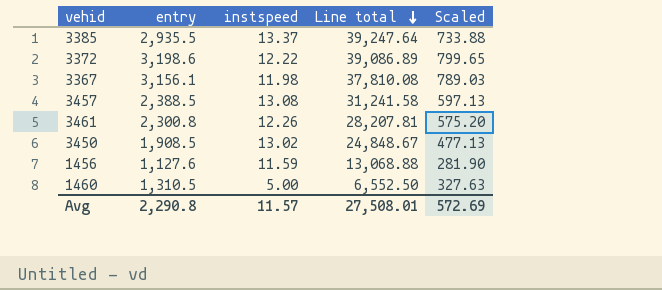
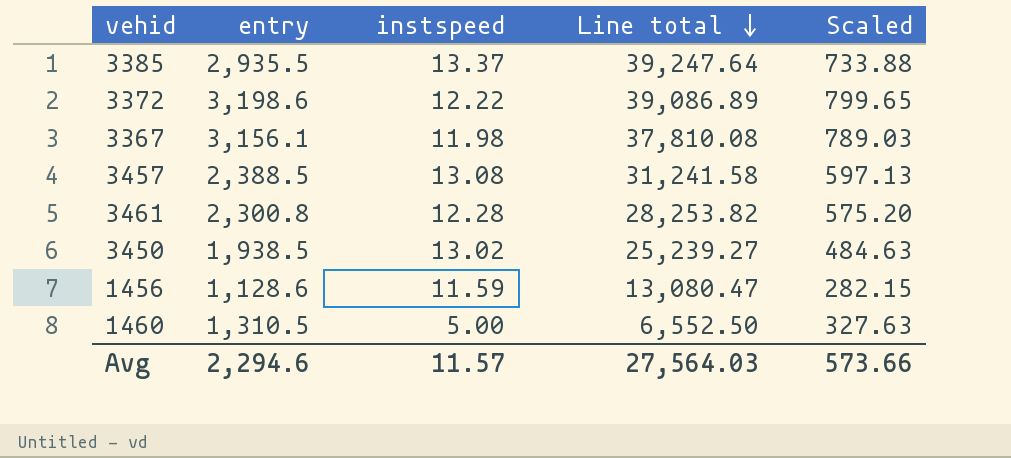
3461 | instspeed: 12.26 -> 12.28
3461 | Line total: 28,207.81 -> 28,253.82
3450 | entry: 1,908.5 -> 1,938.5
3450 | Line total: 24,848.67 -> 25,239.27
3450 | Scaled: 477.13 -> 484.63
1456 | entry: 1,127.6 -> 1,128.6
1456 | Line total: 13,068.88 -> 13,080.47
1456 | Scaled: 281.90 -> 282.15
Avg | entry: 2,290.8 -> 2,294.6
Avg | Line total: 27,508.01 -> 27,564.03
Avg | Scaled: 572.69 -> 573.66

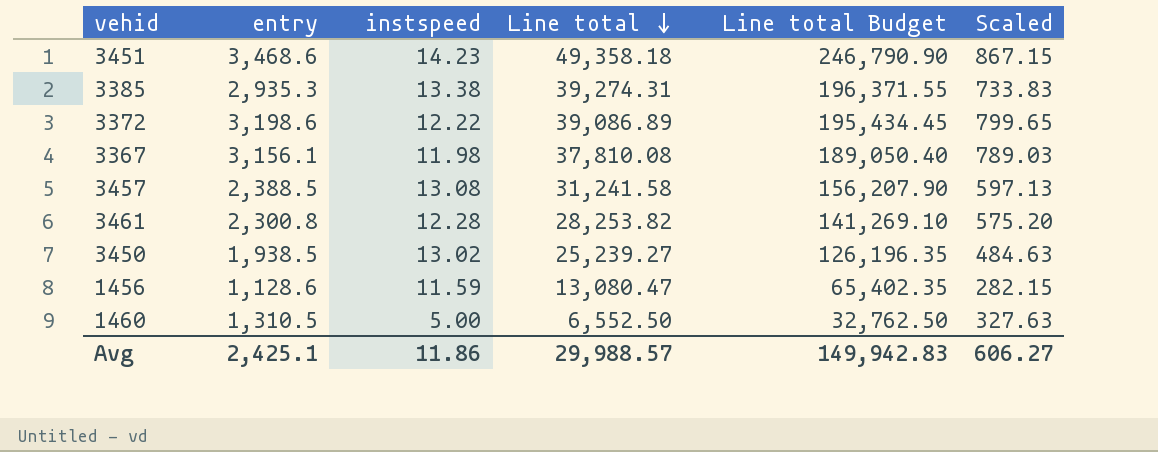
column Line total Budget | formula: none -> [Line total] * 5
row 3451: none -> 3,468.6 | 14.23 | 49,358.18 | 246,790.90 | 867.15
3385 | entry: 2,935.5 -> 2,935.3
3385 | instspeed: 13.37 -> 13.38
3385 | Line total: 39,247.64 -> 39,274.31
3385 | Scaled: 733.88 -> 733.83
Avg | entry: 2,294.6 -> 2,425.1
Avg | instspeed: 11.57 -> 11.86
Avg | Line total: 27,564.03 -> 29,988.57
Avg | Scaled: 573.66 -> 606.27

